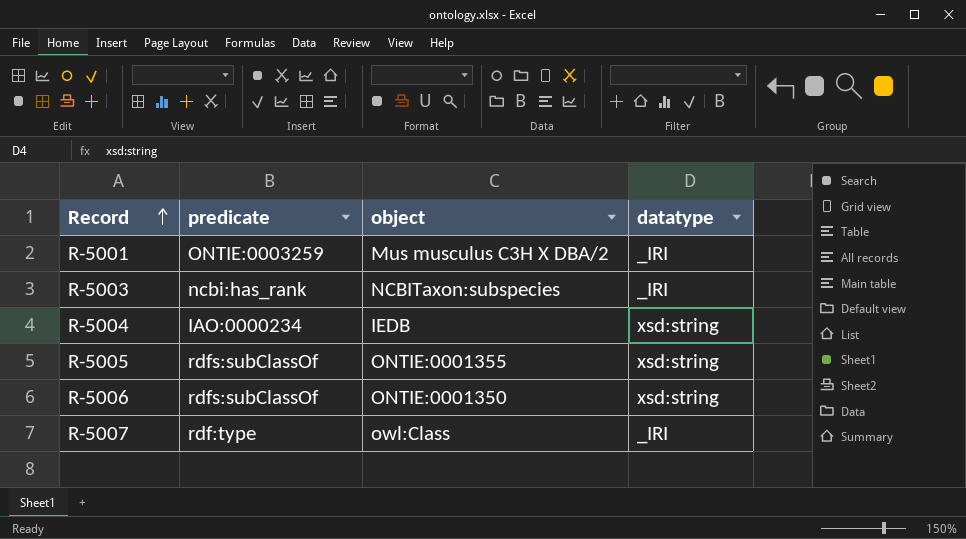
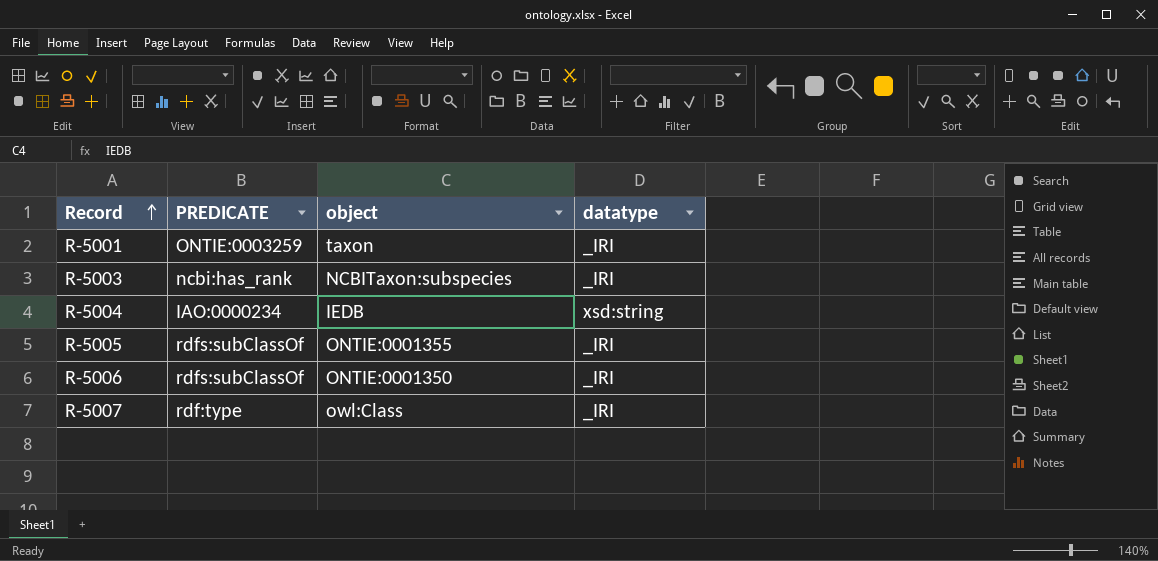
column name: predicate -> PREDICATE
R-5001 | object: Mus musculus C3H X DBA/2 -> taxon
R-5005 | datatype: xsd:string -> _IRI
R-5006 | datatype: xsd:string -> _IRI

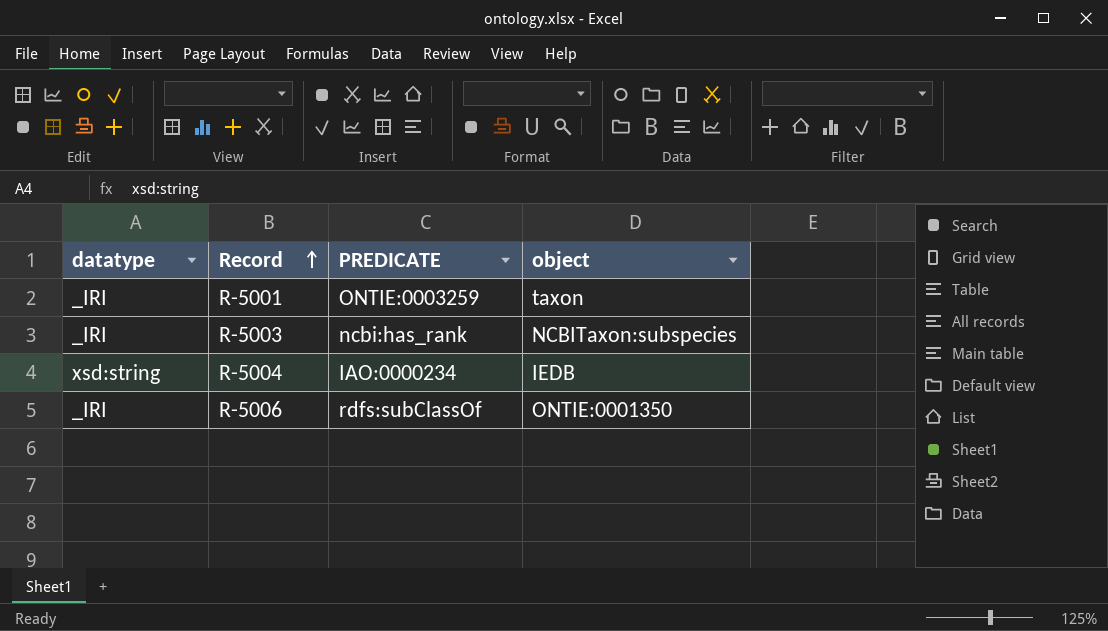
column datatype | position: 4 -> 1
row R-5005: rdfs:subClassOf | ONTIE:0001355 | _IRI -> none
row R-5007: rdf:type | owl:Class | _IRI -> none

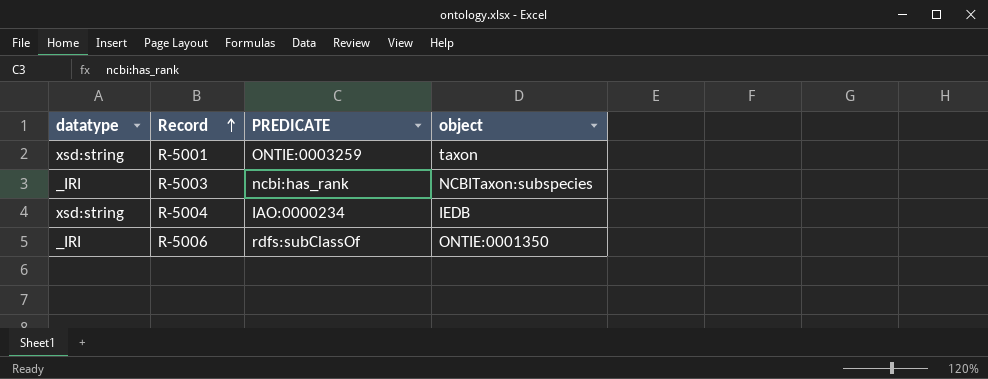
R-5001 | datatype: _IRI -> xsd:string

